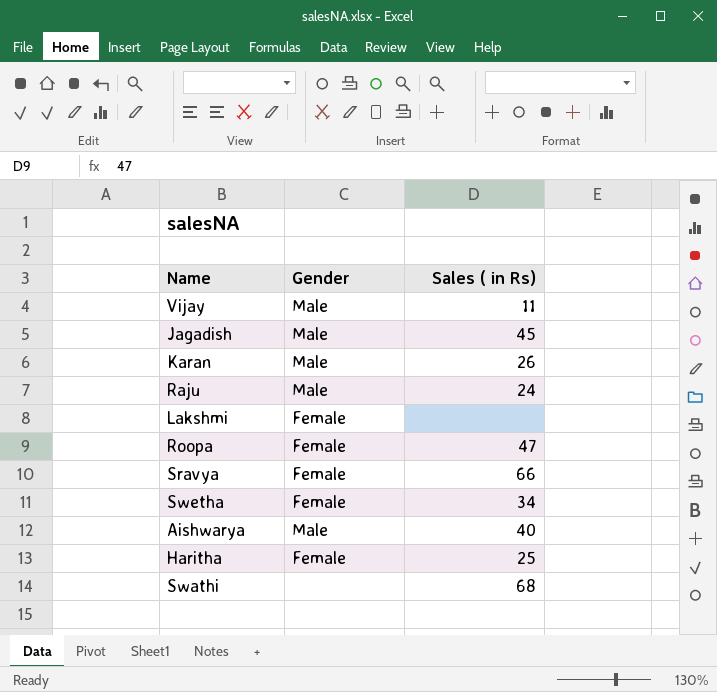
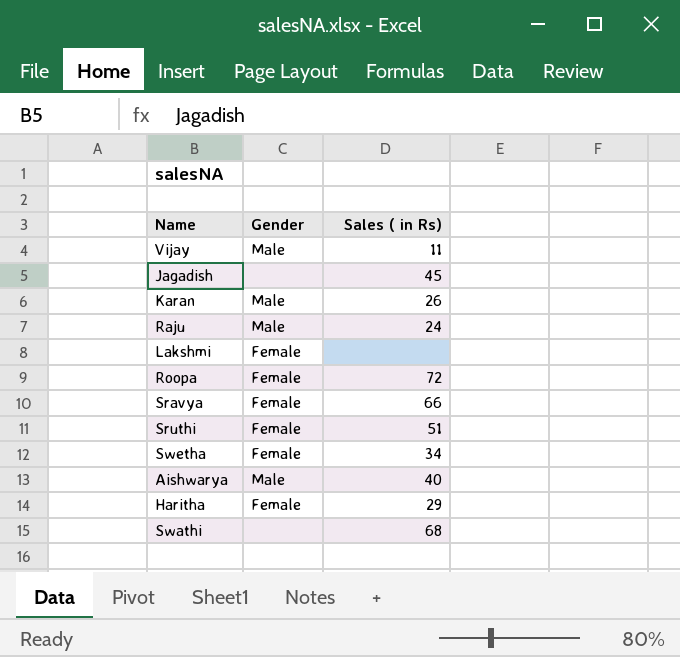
Jagadish | Gender: Male -> none
Roopa | Sales ( in Rs): 47 -> 72
row Sruthi: none -> Female | 51
Haritha | Sales ( in Rs): 25 -> 29

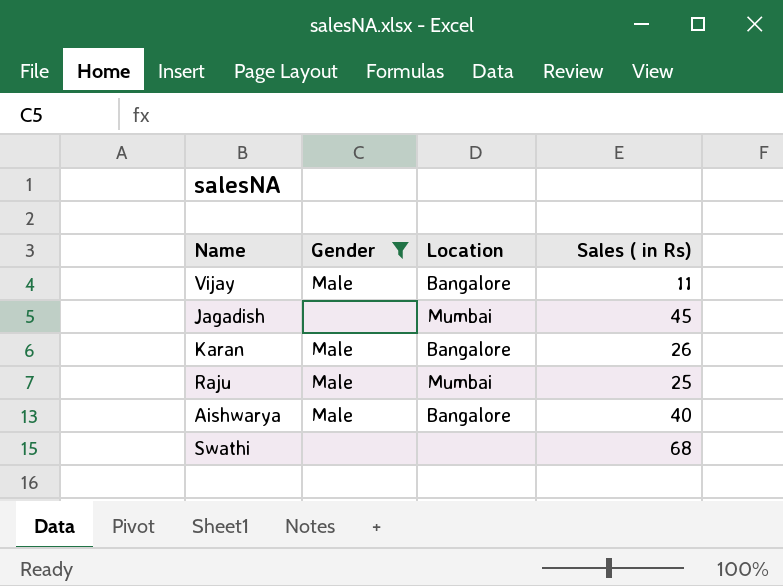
filter: none -> Gender != Female
column Location | position: none -> 3
Raju | Sales ( in Rs): 24 -> 25

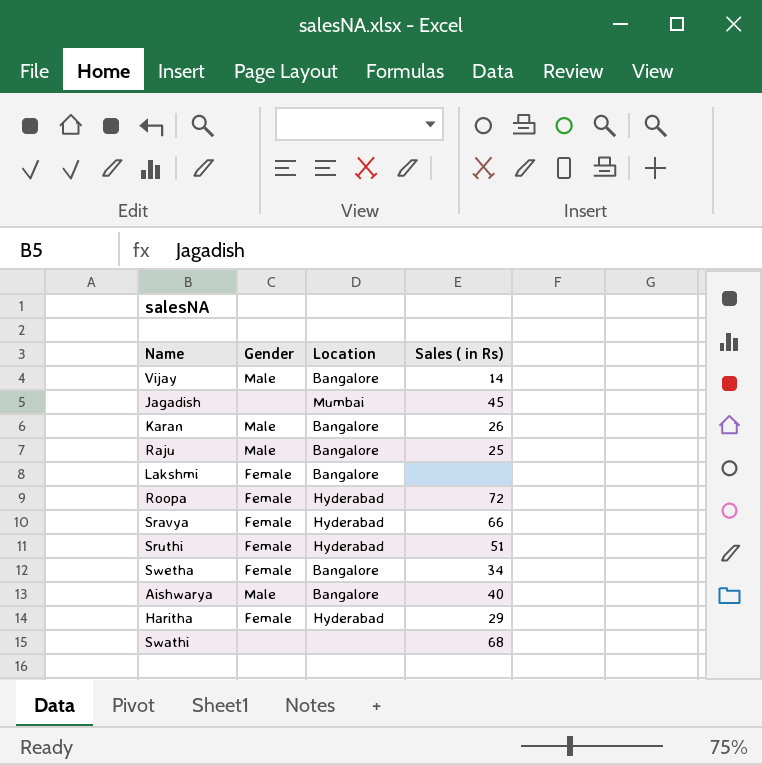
filter: Gender != Female -> none
Vijay | Sales ( in Rs): 11 -> 14
Raju | Location: Mumbai -> Bangalore

